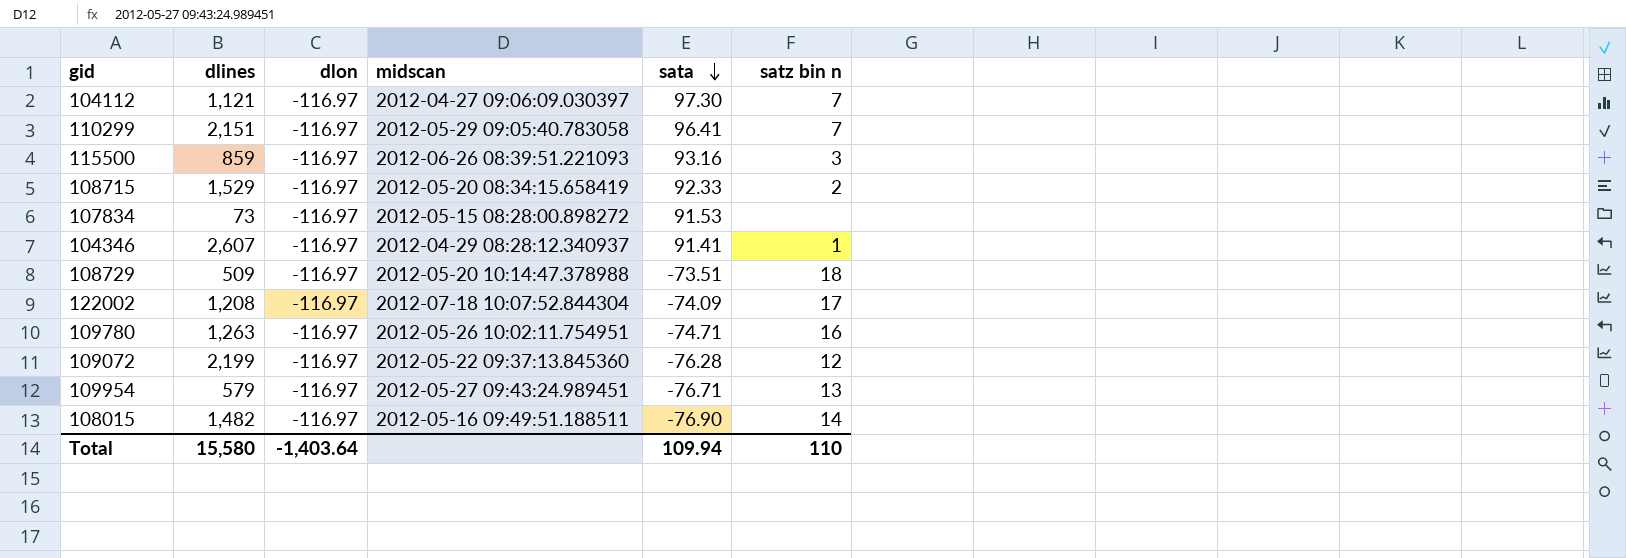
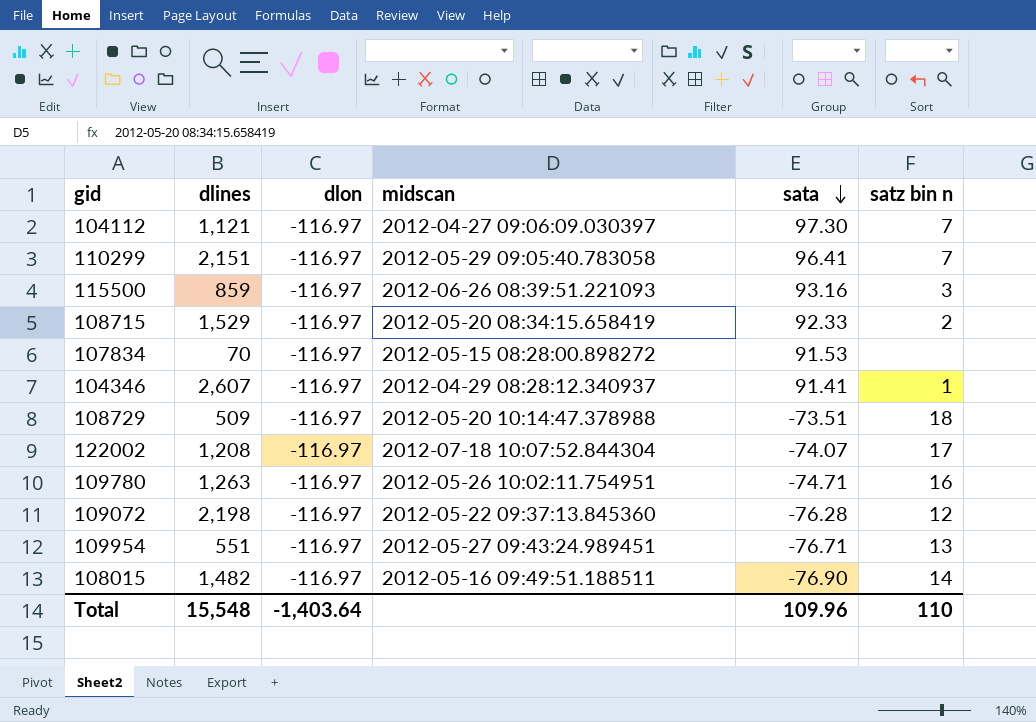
107834 | dlines: 73 -> 70
122002 | sata: -74.09 -> -74.07
109072 | dlines: 2,199 -> 2,198
109954 | dlines: 579 -> 551
Total | dlines: 15,580 -> 15,548
Total | sata: 109.94 -> 109.96

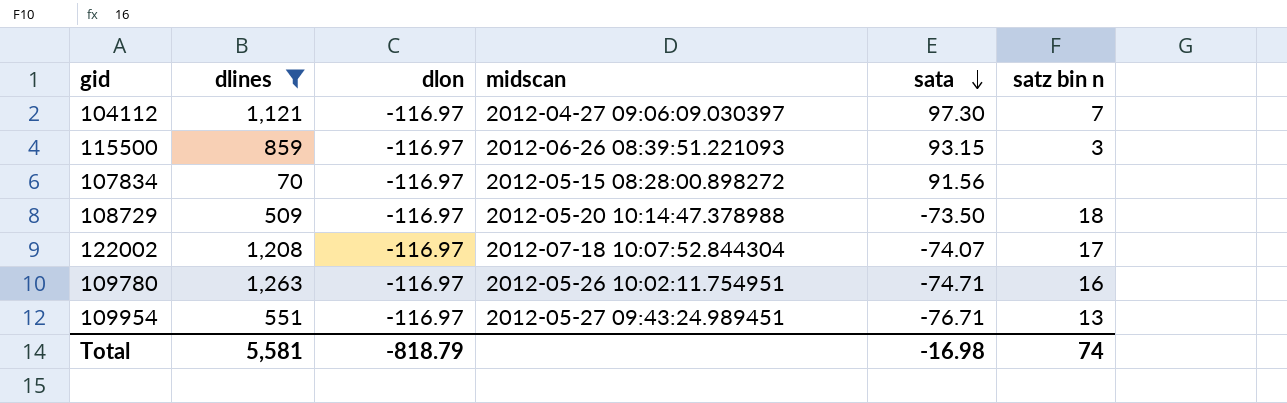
filter: none -> dlines <= 1,263
115500 | sata: 93.16 -> 93.15
107834 | sata: 91.53 -> 91.56
108729 | sata: -73.51 -> -73.50
Total | dlines: 15,548 -> 5,581
Total | dlon: -1,403.64 -> -818.79
Total | sata: 109.96 -> -16.98
Total | satz bin n: 110 -> 74

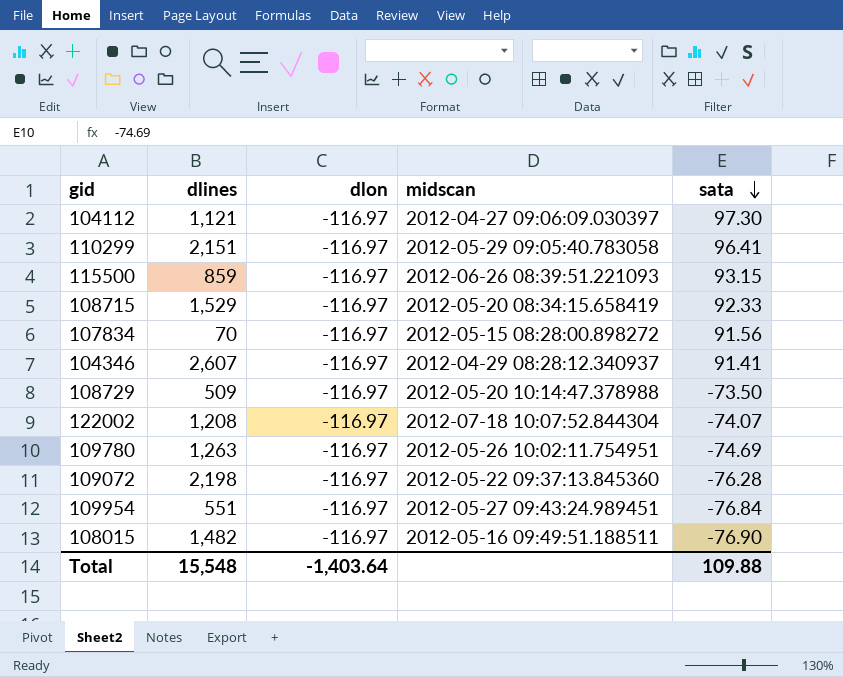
filter: dlines <= 1,263 -> none
column satz bin n | position: 6 -> none
109780 | sata: -74.71 -> -74.69
109954 | sata: -76.71 -> -76.84
Total | dlines: 5,581 -> 15,548
Total | dlon: -818.79 -> -1,403.64
Total | sata: -16.98 -> 109.88

